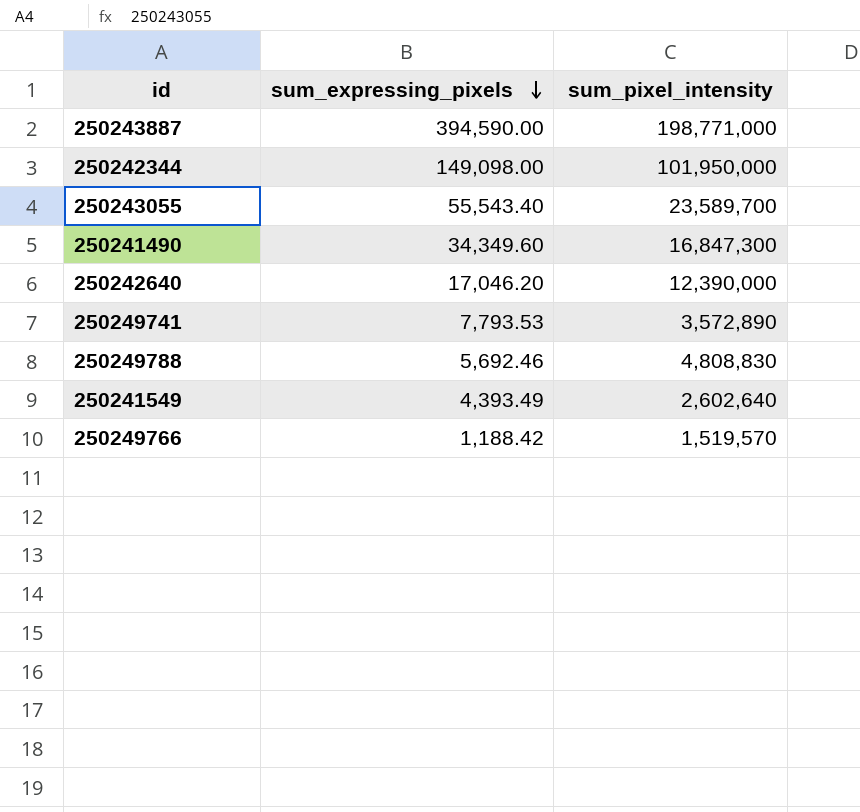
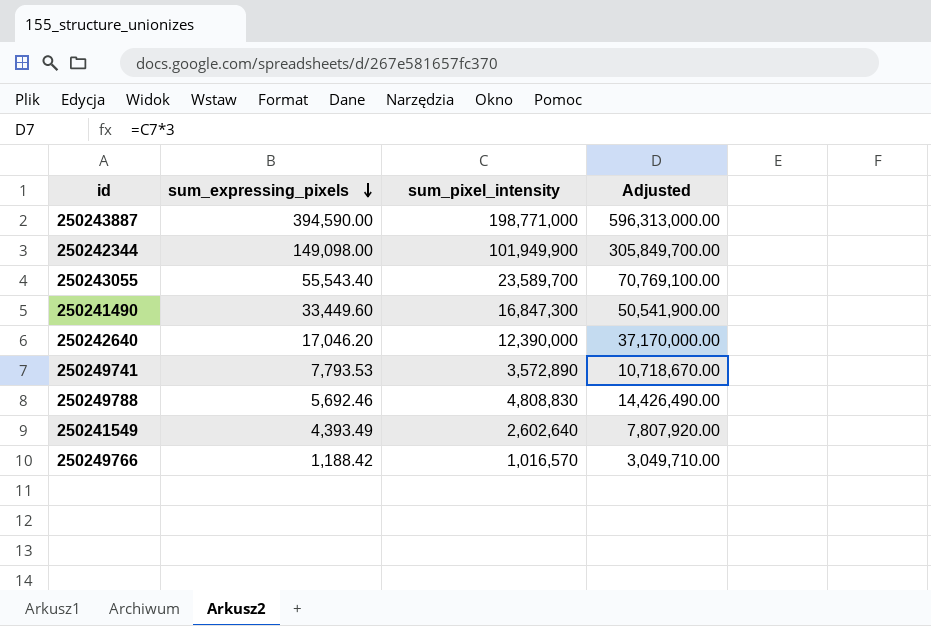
column Adjusted | formula: none -> [sum_pixel_intensity] * 3
250242344 | sum_pixel_intensity: 101,950,000 -> 101,949,900
250241490 | sum_expressing_pixels: 34,349.60 -> 33,449.60
250249766 | sum_pixel_intensity: 1,519,570 -> 1,016,570

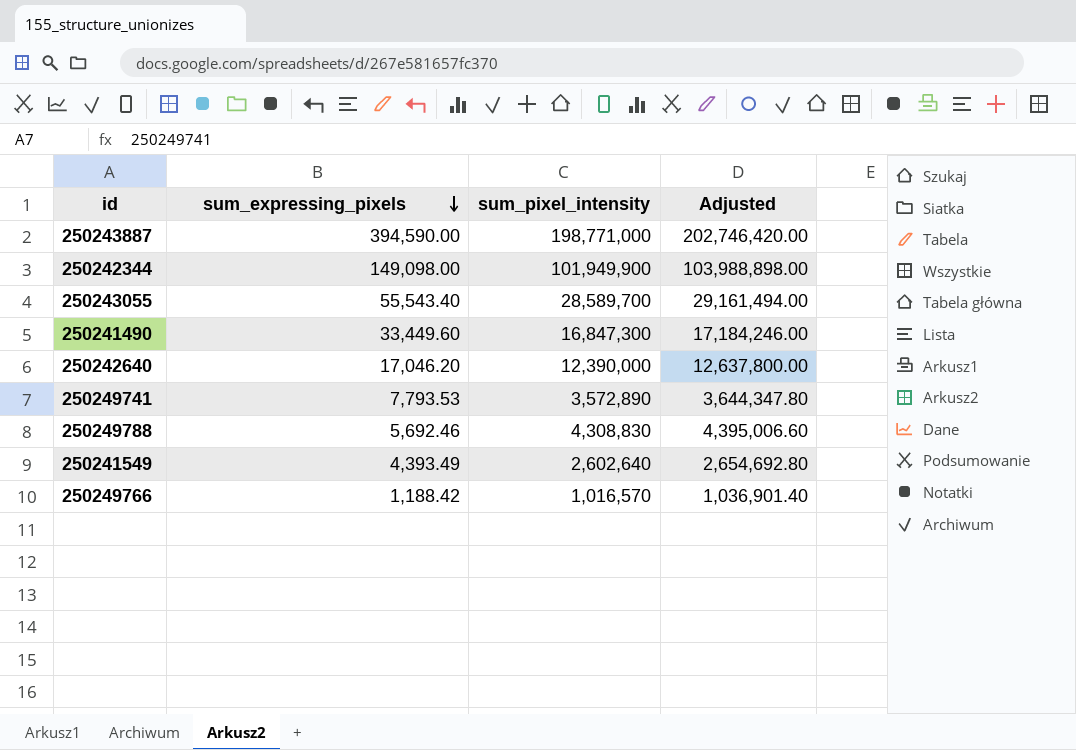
column Adjusted | formula: [sum_pixel_intensity] * 3 -> [sum_pixel_intensity] * 1.02
250243055 | sum_pixel_intensity: 23,589,700 -> 28,589,700
250249788 | sum_pixel_intensity: 4,808,830 -> 4,308,830

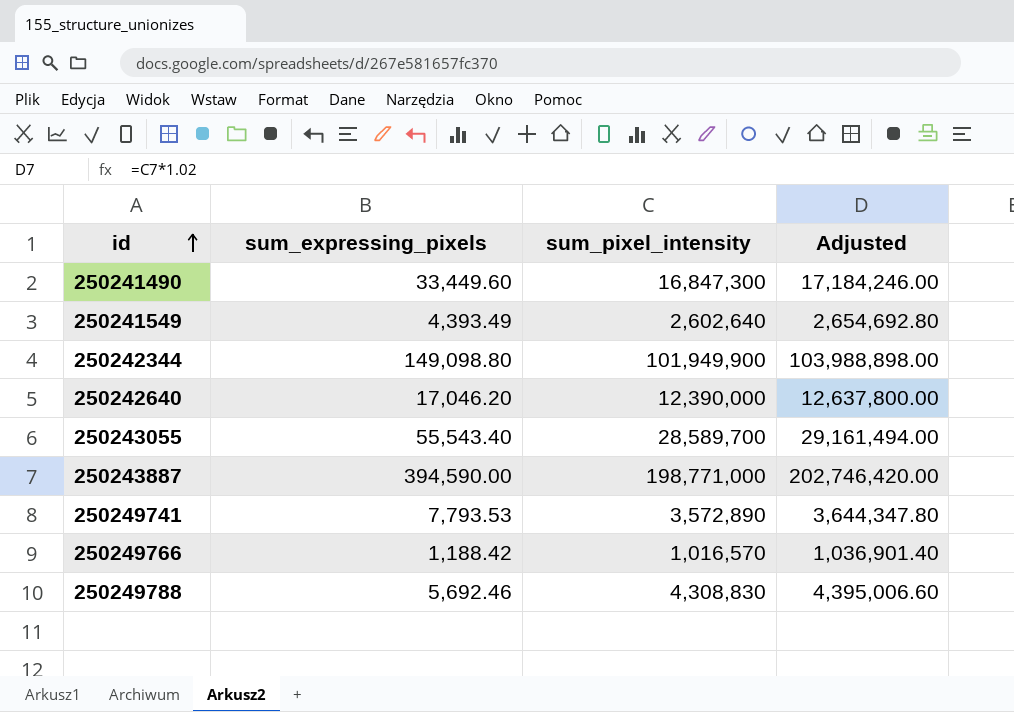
row order: sum_expressing_pixels descending -> id ascending
250242344 | sum_expressing_pixels: 149,098.00 -> 149,098.80

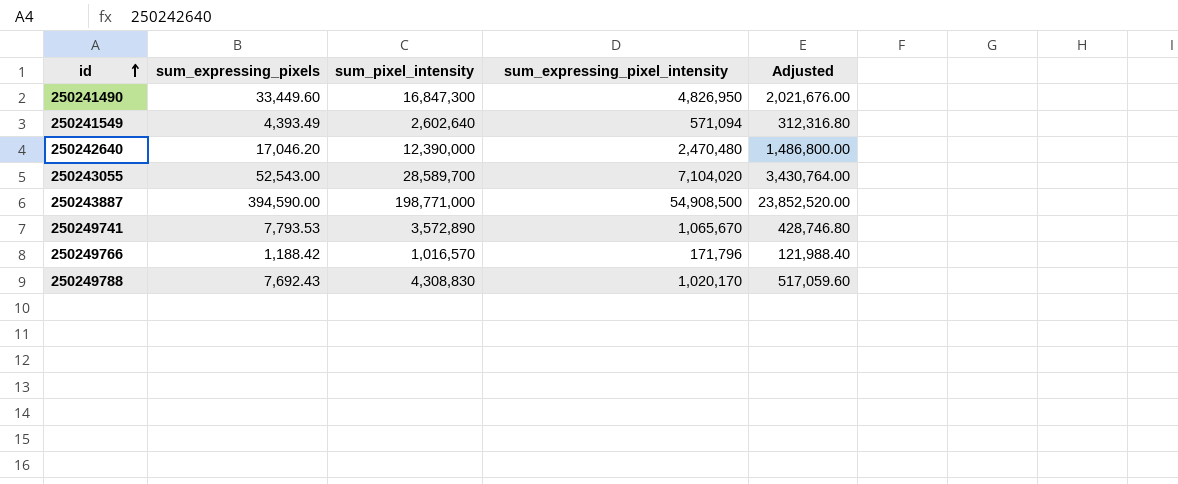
column sum_expressing_pixel_intensity | position: none -> 4
column Adjusted | formula: [sum_pixel_intensity] * 1.02 -> [sum_pixel_intensity] * 0.12
row 250242344: 149,098.80 | 101,949,900 | 103,988,898.00 -> none
250243055 | sum_expressing_pixels: 55,543.40 -> 52,543.00
250249788 | sum_expressing_pixels: 5,692.46 -> 7,692.43

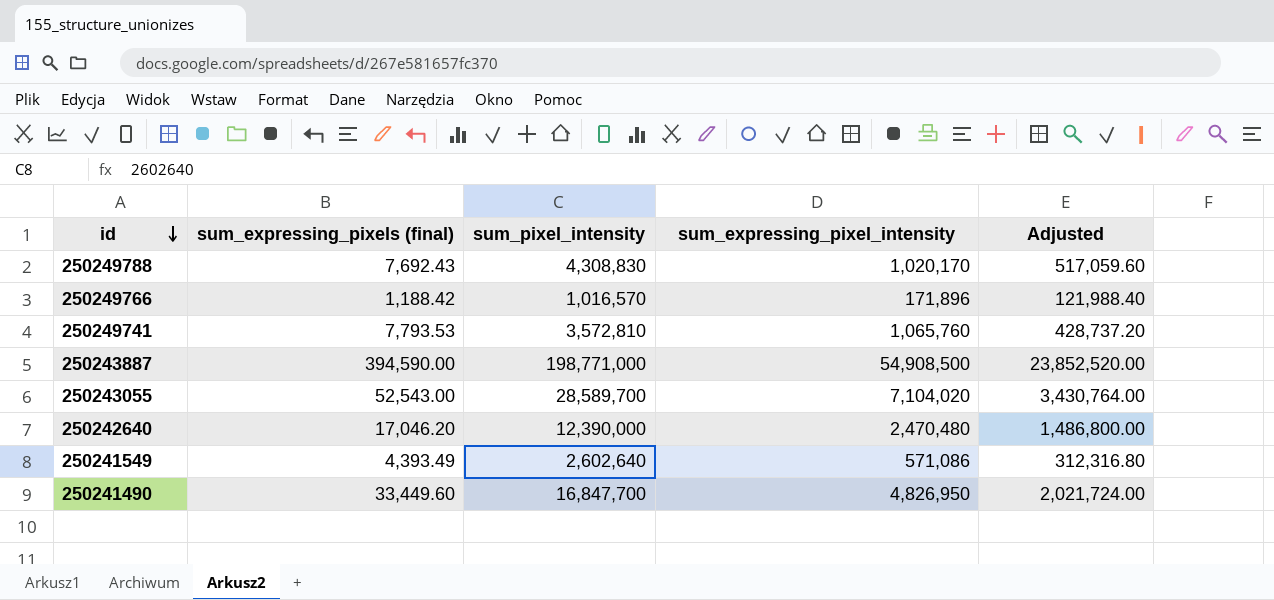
row order: id ascending -> id descending
column name: sum_expressing_pixels -> sum_expressing_pixels (final)
250249766 | sum_expressing_pixel_intensity: 171,796 -> 171,896
250249741 | sum_pixel_intensity: 3,572,890 -> 3,572,810
250249741 | sum_expressing_pixel_intensity: 1,065,670 -> 1,065,760
250249741 | Adjusted: 428,746.80 -> 428,737.20
250241549 | sum_expressing_pixel_intensity: 571,094 -> 571,086
250241490 | sum_pixel_intensity: 16,847,300 -> 16,847,700
250241490 | Adjusted: 2,021,676.00 -> 2,021,724.00

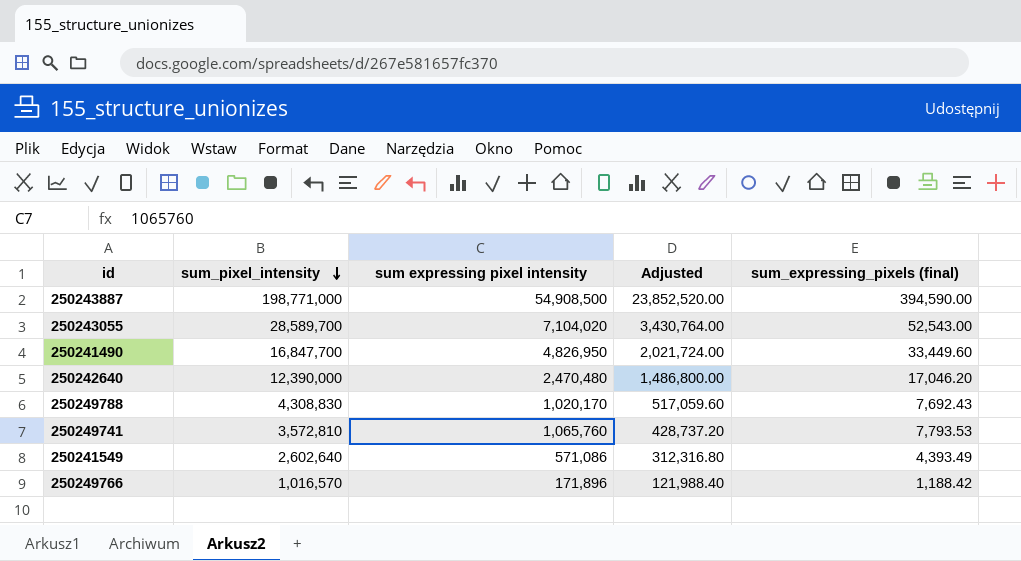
row order: id descending -> sum_pixel_intensity descending
column name: sum_expressing_pixel_intensity -> sum expressing pixel intensity
column sum_expressing_pixels (final) | position: 2 -> 5

